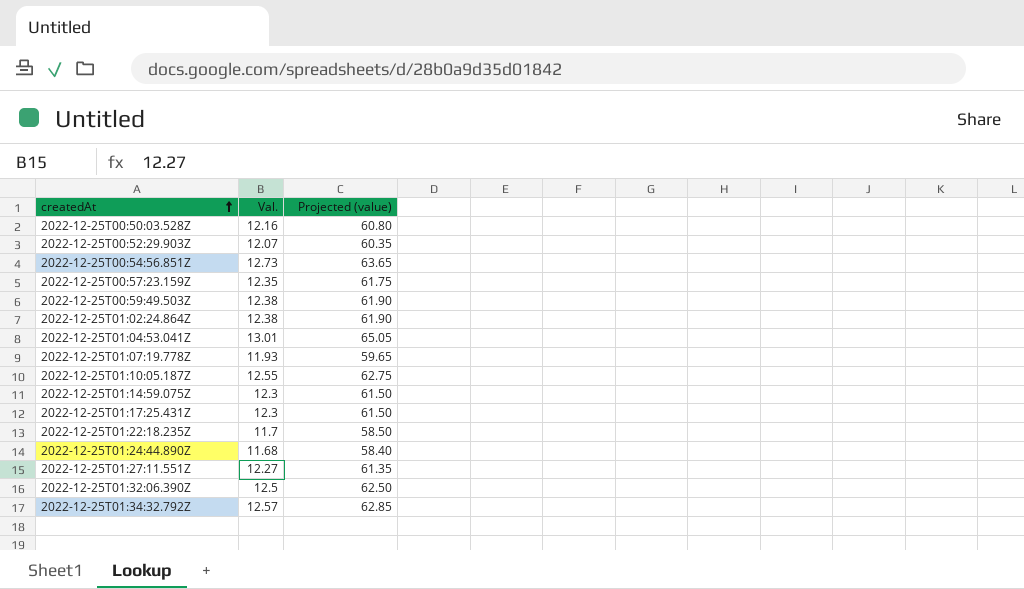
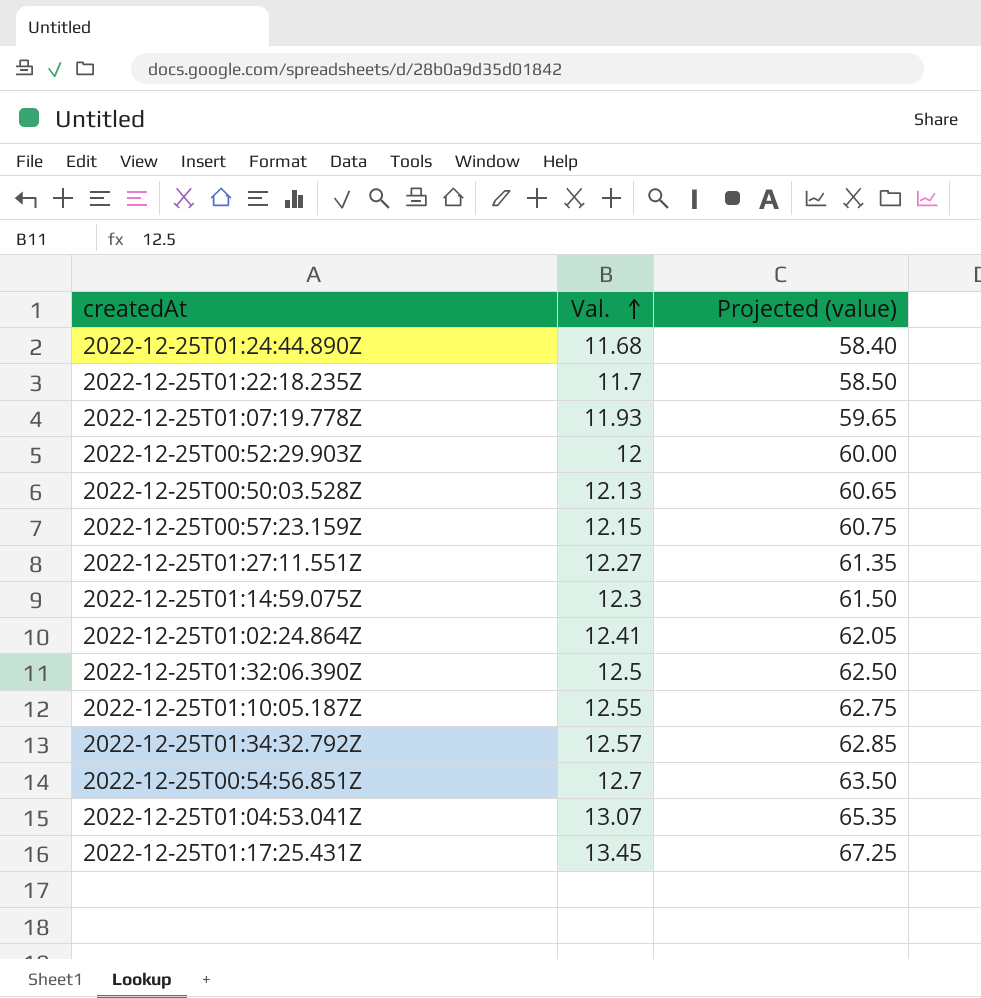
row order: createdAt ascending -> Val. ascending
row 2022-12-25T00:59:49.503Z: 12.38 | 61.90 -> none
2022-12-25T00:52:29.903Z | Val.: 12.07 -> 12
2022-12-25T00:52:29.903Z | Projected (value): 60.35 -> 60.00
2022-12-25T00:50:03.528Z | Val.: 12.16 -> 12.13
2022-12-25T00:50:03.528Z | Projected (value): 60.80 -> 60.65
2022-12-25T00:57:23.159Z | Val.: 12.35 -> 12.15
2022-12-25T00:57:23.159Z | Projected (value): 61.75 -> 60.75
2022-12-25T01:02:24.864Z | Val.: 12.38 -> 12.41
2022-12-25T01:02:24.864Z | Projected (value): 61.90 -> 62.05
2022-12-25T00:54:56.851Z | Val.: 12.73 -> 12.7
2022-12-25T00:54:56.851Z | Projected (value): 63.65 -> 63.50
2022-12-25T01:04:53.041Z | Val.: 13.01 -> 13.07
2022-12-25T01:04:53.041Z | Projected (value): 65.05 -> 65.35
2022-12-25T01:17:25.431Z | Val.: 12.3 -> 13.45
2022-12-25T01:17:25.431Z | Projected (value): 61.50 -> 67.25

